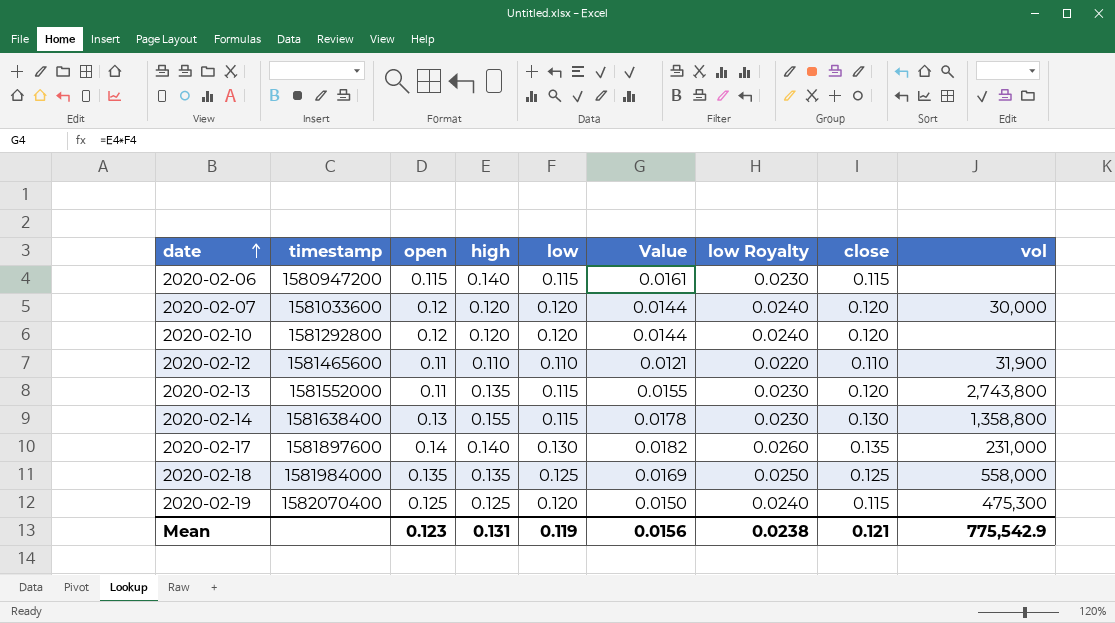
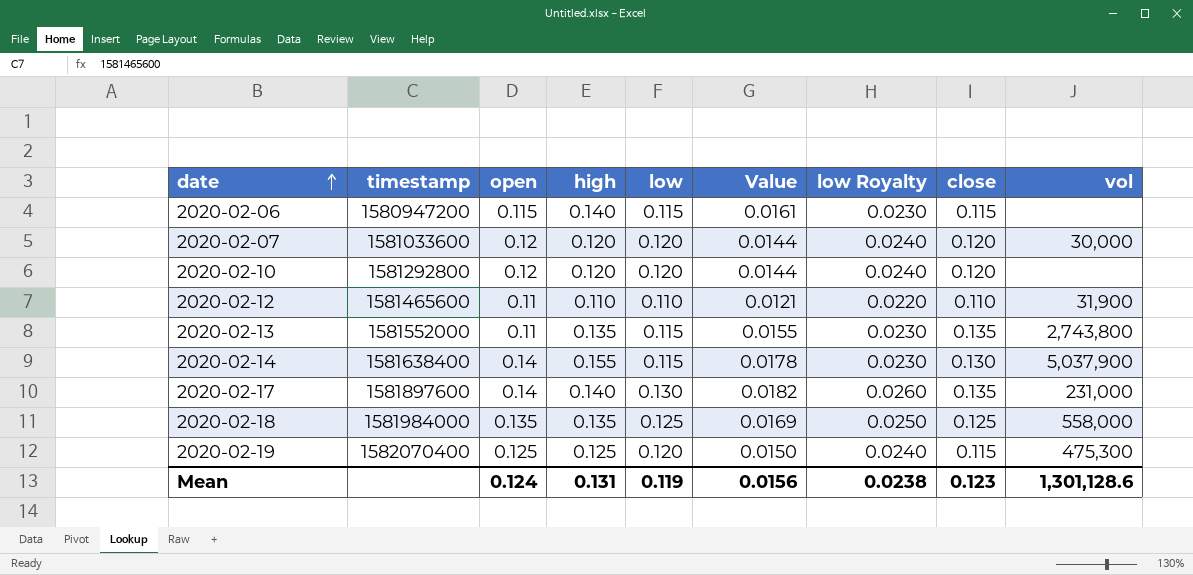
2020-02-13 | close: 0.120 -> 0.135
2020-02-14 | open: 0.13 -> 0.14
2020-02-14 | vol: 1,358,800 -> 5,037,900
Mean | open: 0.123 -> 0.124
Mean | close: 0.121 -> 0.123
Mean | vol: 775,542.9 -> 1,301,128.6

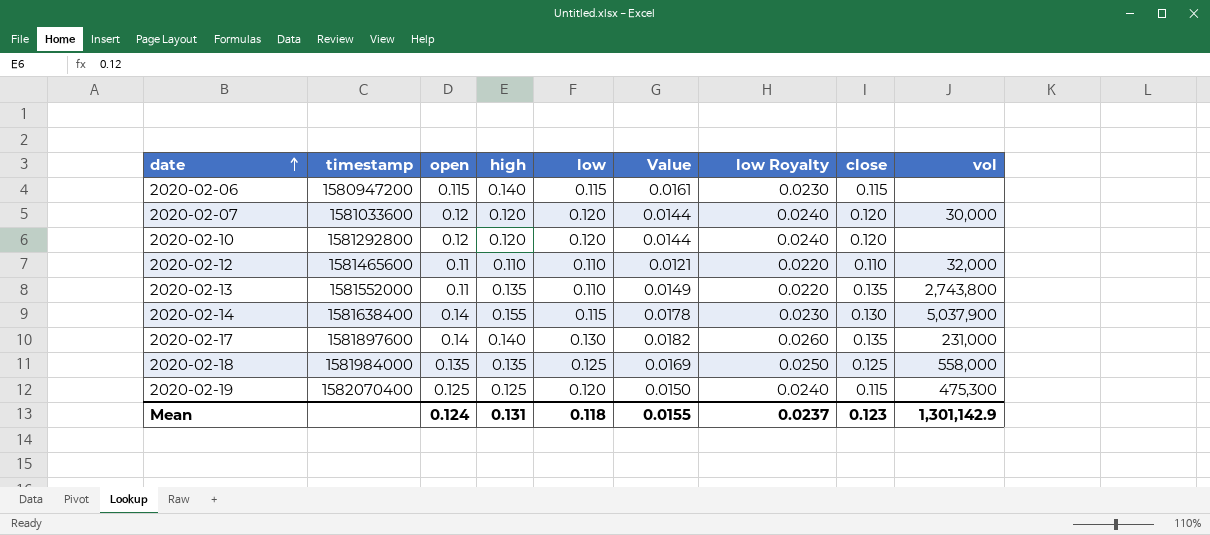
2020-02-12 | vol: 31,900 -> 32,000
2020-02-13 | low: 0.115 -> 0.110
2020-02-13 | Value: 0.0155 -> 0.0149
2020-02-13 | low Royalty: 0.0230 -> 0.0220
Mean | low: 0.119 -> 0.118
Mean | Value: 0.0156 -> 0.0155
Mean | low Royalty: 0.0238 -> 0.0237
Mean | vol: 1,301,128.6 -> 1,301,142.9

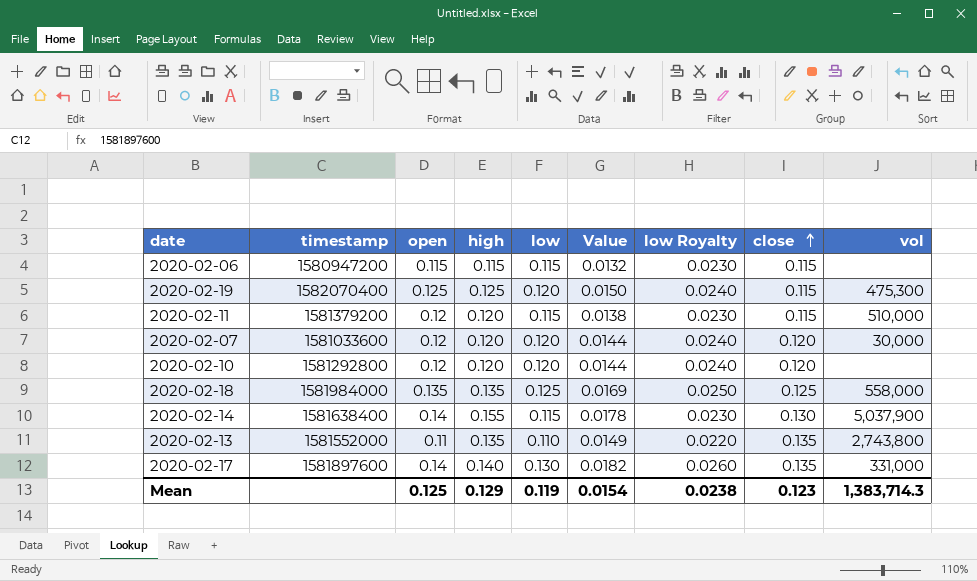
row order: date ascending -> close ascending
row 2020-02-12: 1581465600 | 0.11 | 0.110 | 0.110 | 0.0121 | 0.0220 | 0.110 | 32,000 -> none
2020-02-06 | high: 0.140 -> 0.115
2020-02-06 | Value: 0.0161 -> 0.0132
row 2020-02-11: none -> 1581379200 | 0.12 | 0.120 | 0.115 | 0.0138 | 0.0230 | 0.115 | 510,000
2020-02-17 | vol: 231,000 -> 331,000
Mean | open: 0.124 -> 0.125
Mean | high: 0.131 -> 0.129
Mean | low: 0.118 -> 0.119
Mean | Value: 0.0155 -> 0.0154
Mean | low Royalty: 0.0237 -> 0.0238
Mean | vol: 1,301,142.9 -> 1,383,714.3

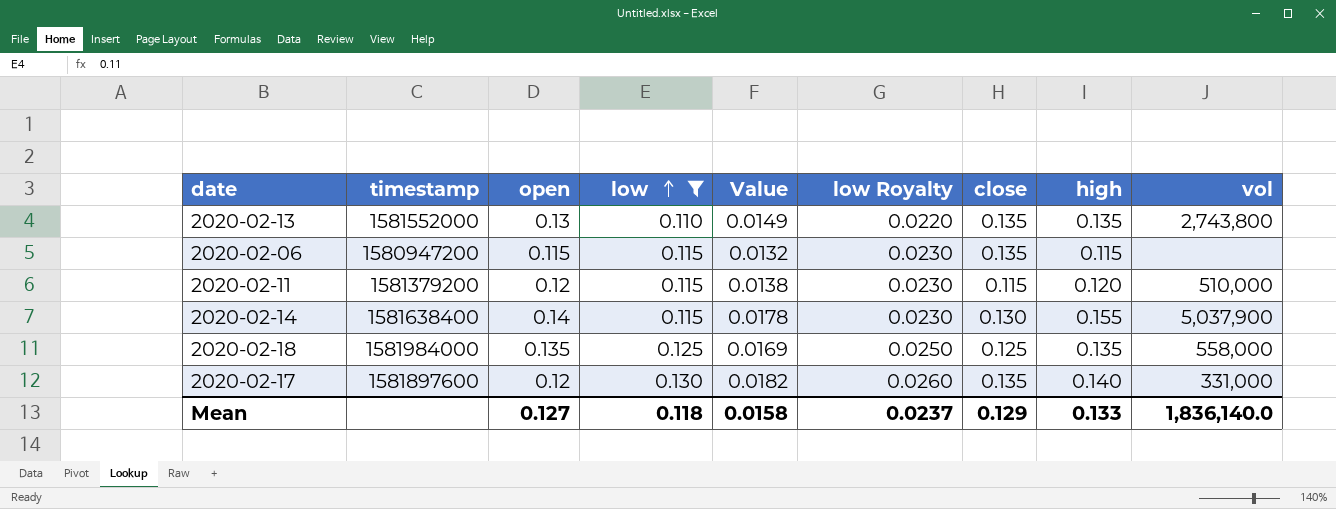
filter: none -> low != 0.120
row order: close ascending -> low ascending
column high | position: 4 -> 8
2020-02-13 | open: 0.11 -> 0.13
2020-02-06 | close: 0.115 -> 0.135
2020-02-17 | open: 0.14 -> 0.12
Mean | open: 0.125 -> 0.127
Mean | low: 0.119 -> 0.118
Mean | Value: 0.0154 -> 0.0158
Mean | low Royalty: 0.0238 -> 0.0237
Mean | close: 0.123 -> 0.129
Mean | high: 0.129 -> 0.133
Mean | vol: 1,383,714.3 -> 1,836,140.0

